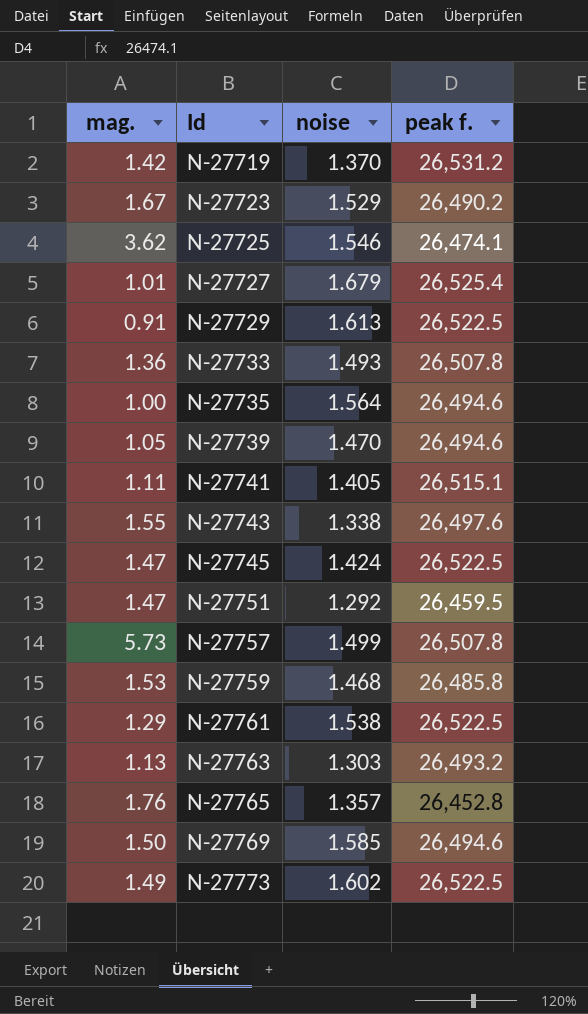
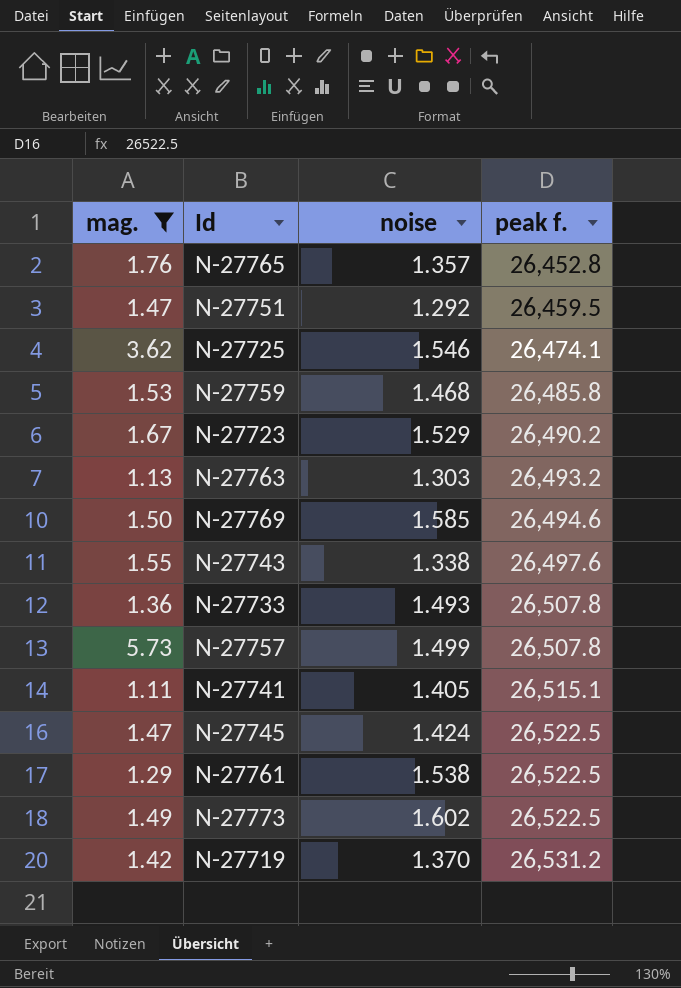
filter: none -> mag. >= 1.11
row order: Id ascending -> peak f. ascending

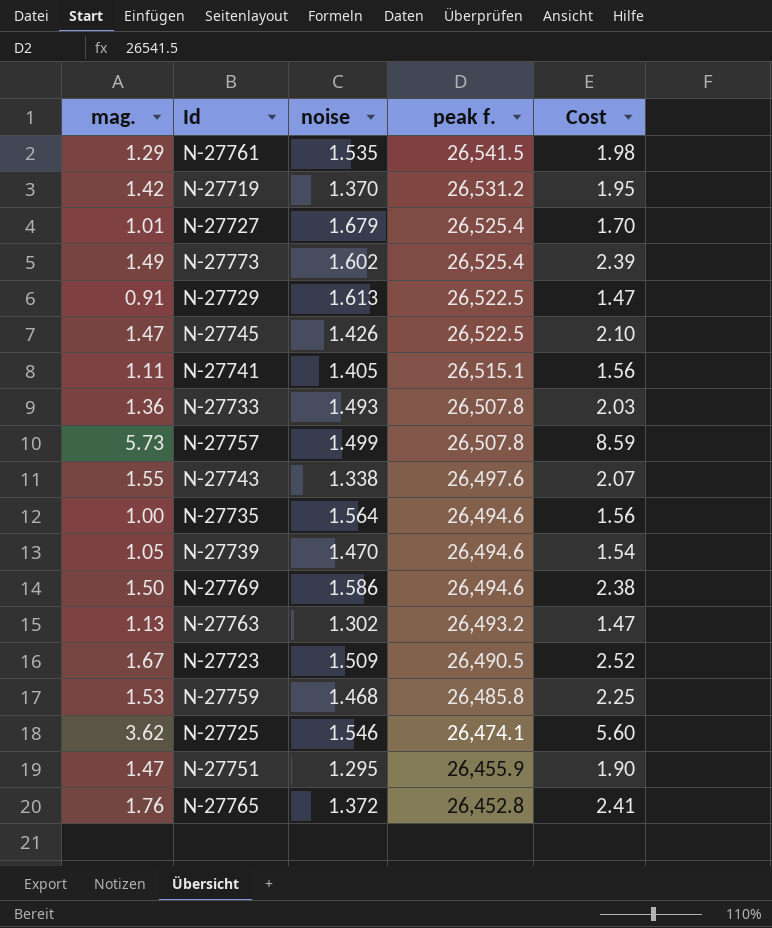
filter: mag. >= 1.11 -> none
row order: peak f. ascending -> peak f. descending
column Cost | formula: none -> [mag.] * [noise]
N-27761 | noise: 1.538 -> 1.535
N-27761 | peak f.: 26,522.5 -> 26,541.5
N-27773 | peak f.: 26,522.5 -> 26,525.4
N-27745 | noise: 1.424 -> 1.426
N-27769 | noise: 1.585 -> 1.586
N-27763 | noise: 1.303 -> 1.302
N-27723 | noise: 1.529 -> 1.509
N-27723 | peak f.: 26,490.2 -> 26,490.5
N-27751 | noise: 1.292 -> 1.295
N-27751 | peak f.: 26,459.5 -> 26,455.9
N-27765 | noise: 1.357 -> 1.372

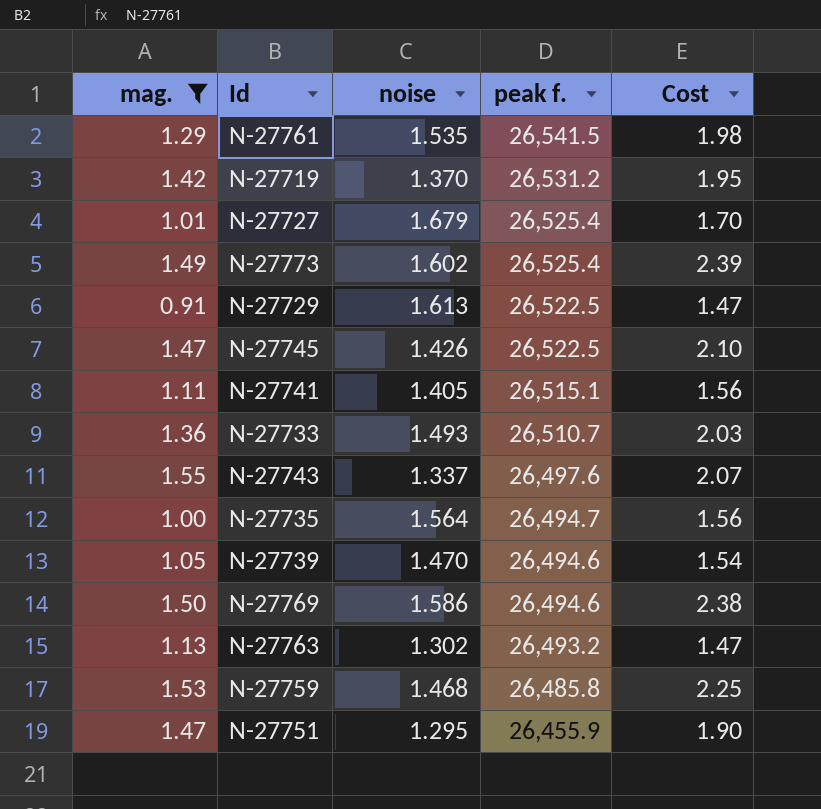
filter: none -> mag. <= 1.55
N-27733 | peak f.: 26,507.8 -> 26,510.7
N-27743 | noise: 1.338 -> 1.337
N-27735 | peak f.: 26,494.6 -> 26,494.7

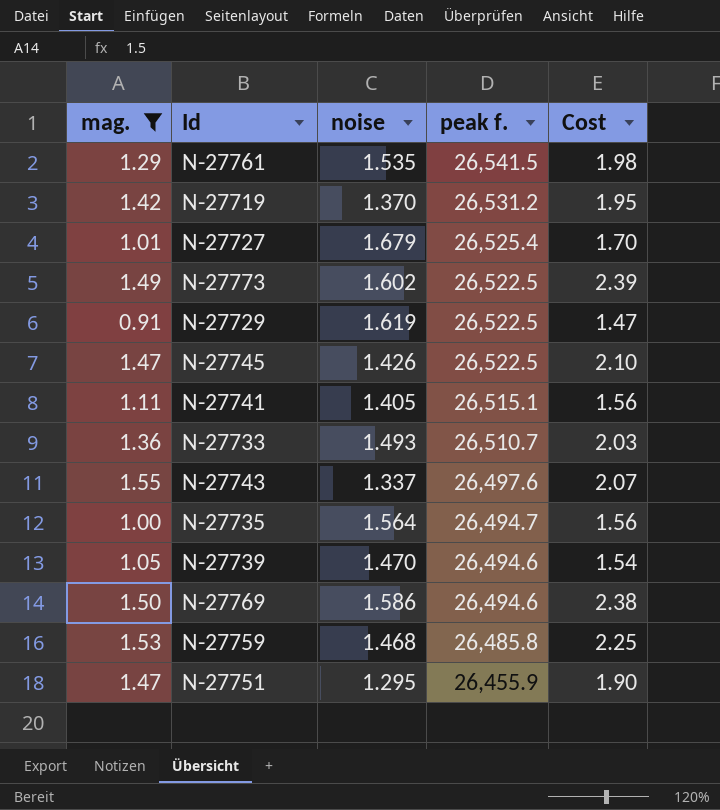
row N-27763: 1.13 | 1.302 | 26,493.2 | 1.47 -> none
N-27773 | peak f.: 26,525.4 -> 26,522.5
N-27729 | noise: 1.613 -> 1.619

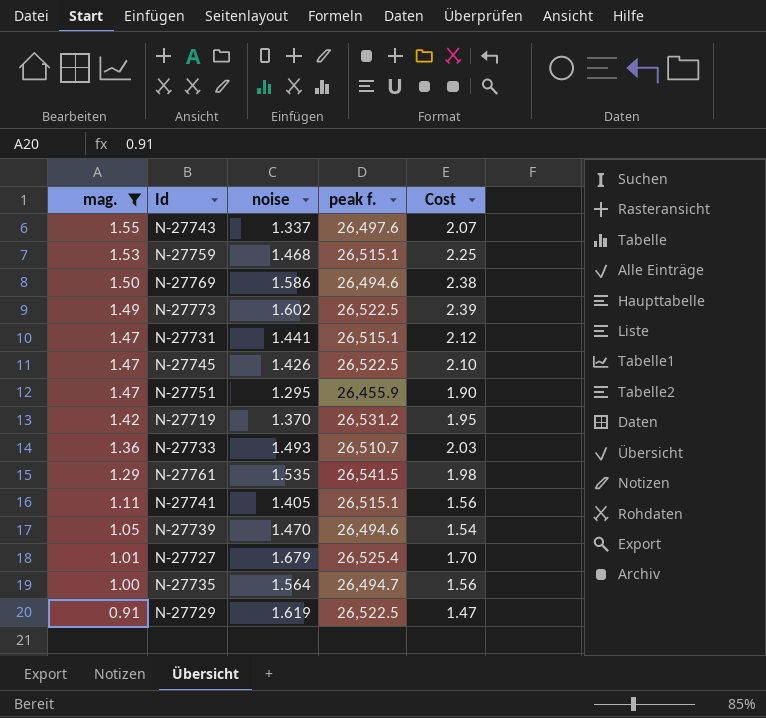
row order: peak f. descending -> mag. descending
N-27759 | peak f.: 26,485.8 -> 26,515.1
row N-27731: none -> 1.47 | 1.441 | 26,515.1 | 2.12

